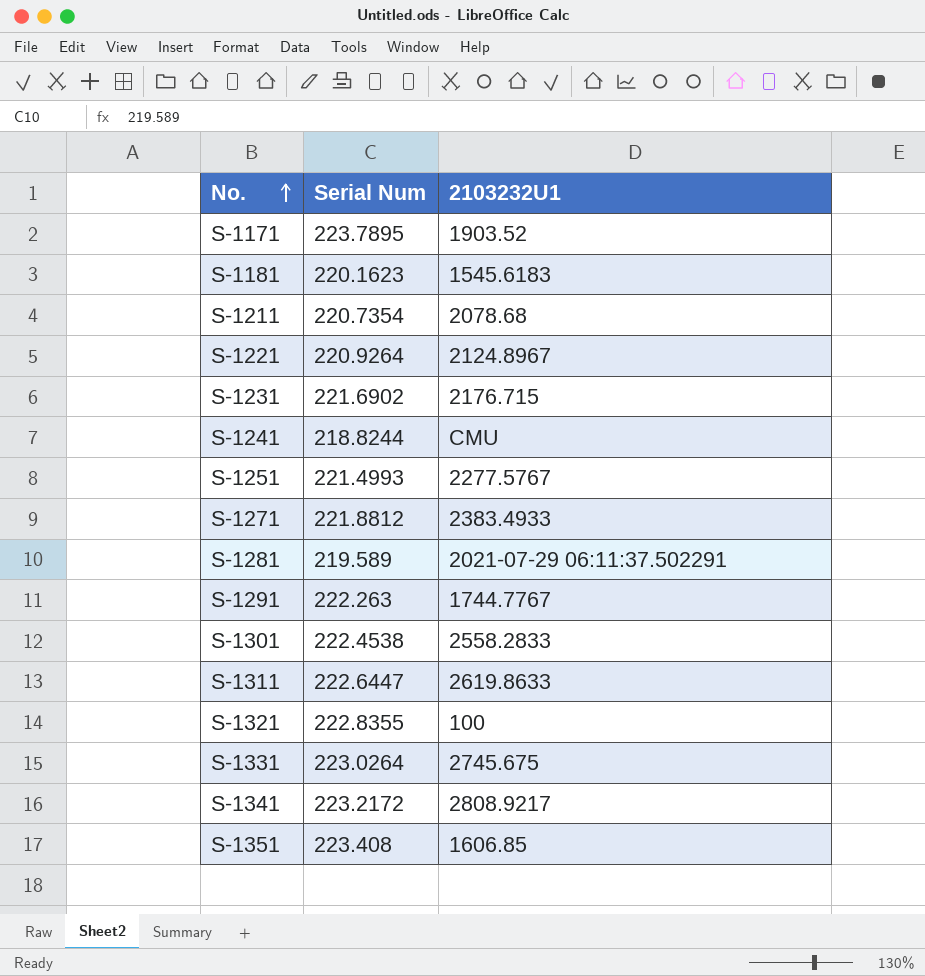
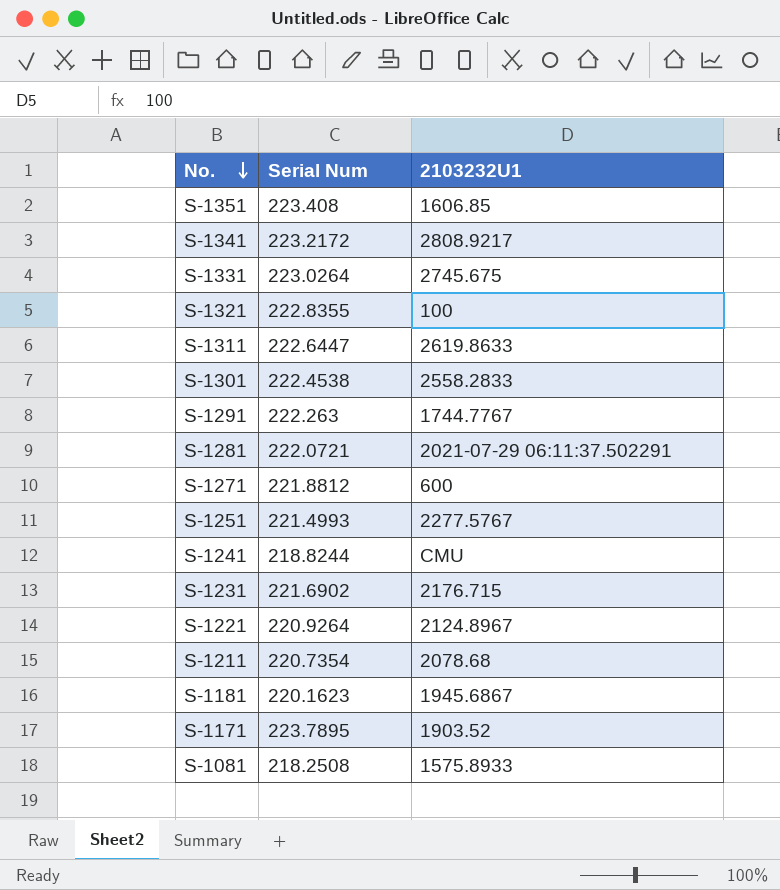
row order: No. ascending -> No. descending
S-1281 | Serial Num: 219.589 -> 222.0721
S-1271 | 2103232U1: 2383.4933 -> 600
S-1181 | 2103232U1: 1545.6183 -> 1945.6867
row S-1081: none -> 218.2508 | 1575.8933

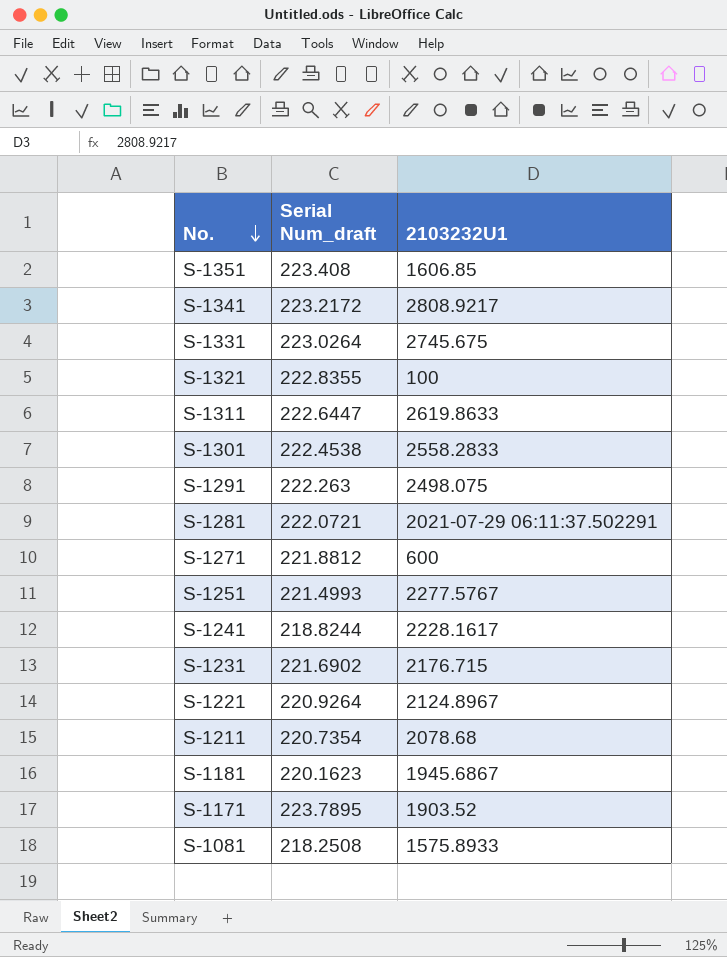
column name: Serial Num -> Serial Num_draft
S-1291 | 2103232U1: 1744.7767 -> 2498.075
S-1241 | 2103232U1: CMU -> 2228.1617

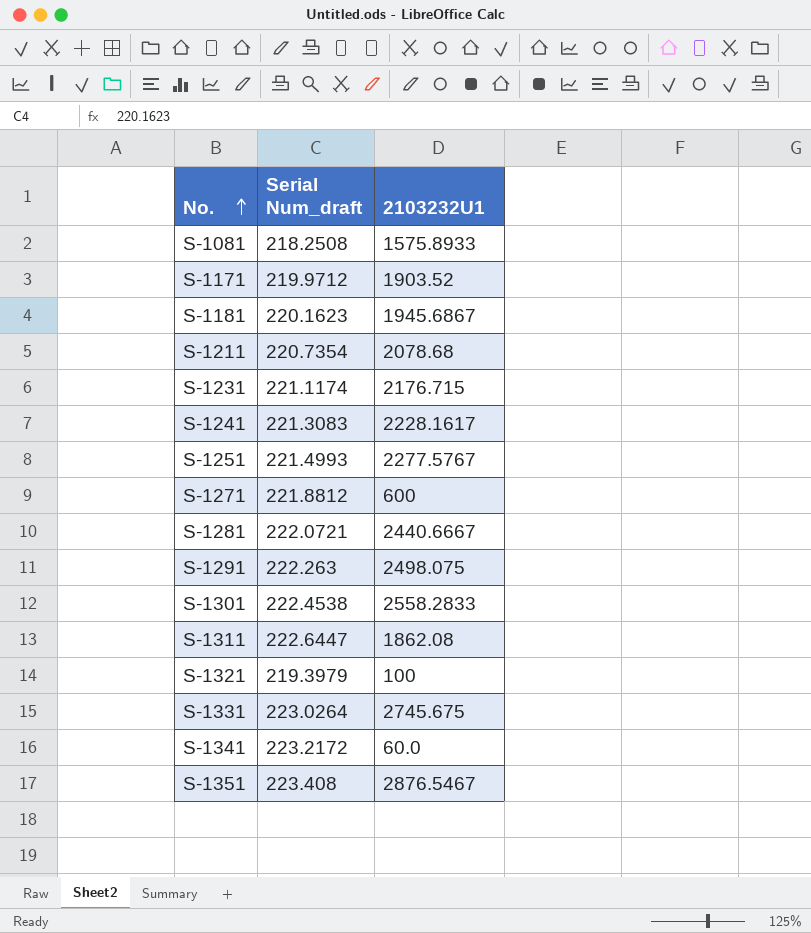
row order: No. descending -> No. ascending
row S-1221: 220.9264 | 2124.8967 -> none
S-1171 | Serial Num_draft: 223.7895 -> 219.9712
S-1231 | Serial Num_draft: 221.6902 -> 221.1174
S-1241 | Serial Num_draft: 218.8244 -> 221.3083
S-1281 | 2103232U1: 2021-07-29 06:11:37.502291 -> 2440.6667
S-1311 | 2103232U1: 2619.8633 -> 1862.08
S-1321 | Serial Num_draft: 222.8355 -> 219.3979
S-1341 | 2103232U1: 2808.9217 -> 60.0
S-1351 | 2103232U1: 1606.85 -> 2876.5467

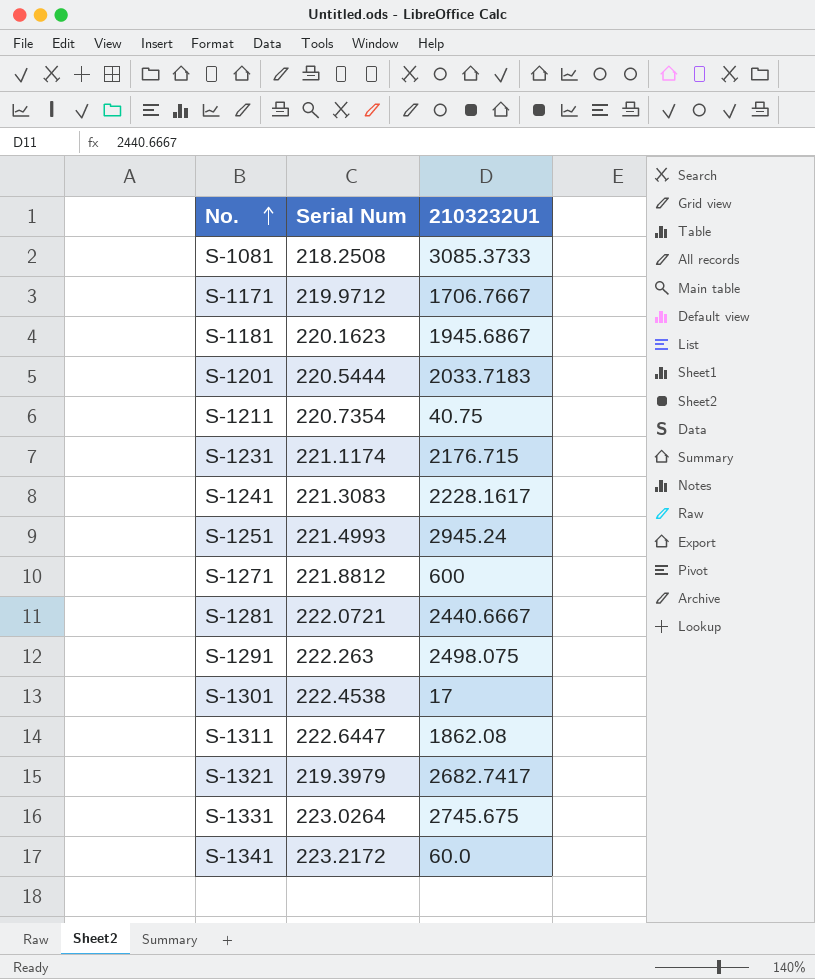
column name: Serial Num_draft -> Serial Num
row S-1351: 223.408 | 2876.5467 -> none
S-1081 | 2103232U1: 1575.8933 -> 3085.3733
S-1171 | 2103232U1: 1903.52 -> 1706.7667
row S-1201: none -> 220.5444 | 2033.7183
S-1211 | 2103232U1: 2078.68 -> 40.75
S-1251 | 2103232U1: 2277.5767 -> 2945.24
S-1301 | 2103232U1: 2558.2833 -> 17
S-1321 | 2103232U1: 100 -> 2682.7417

